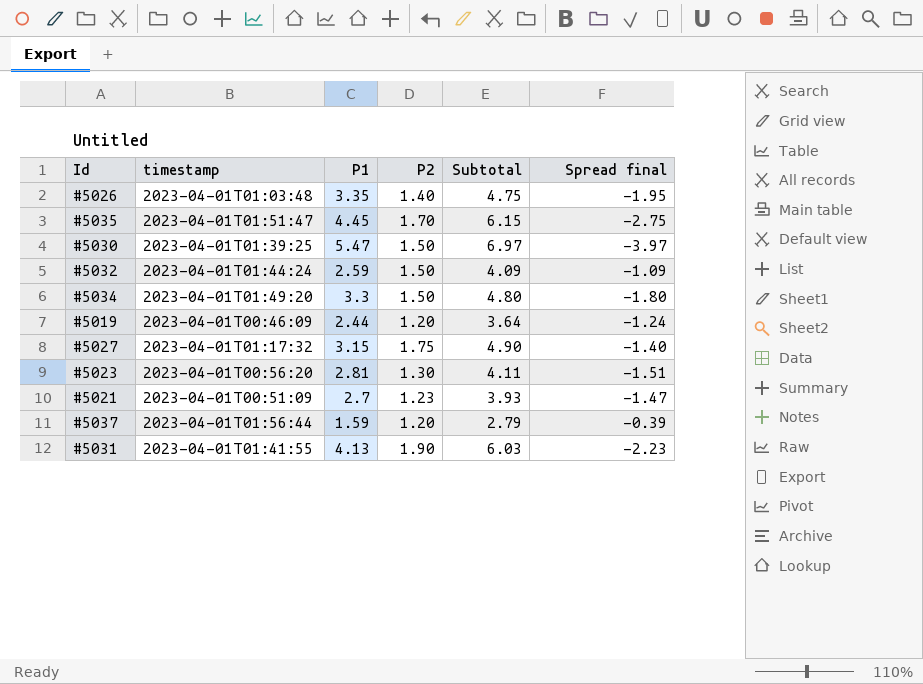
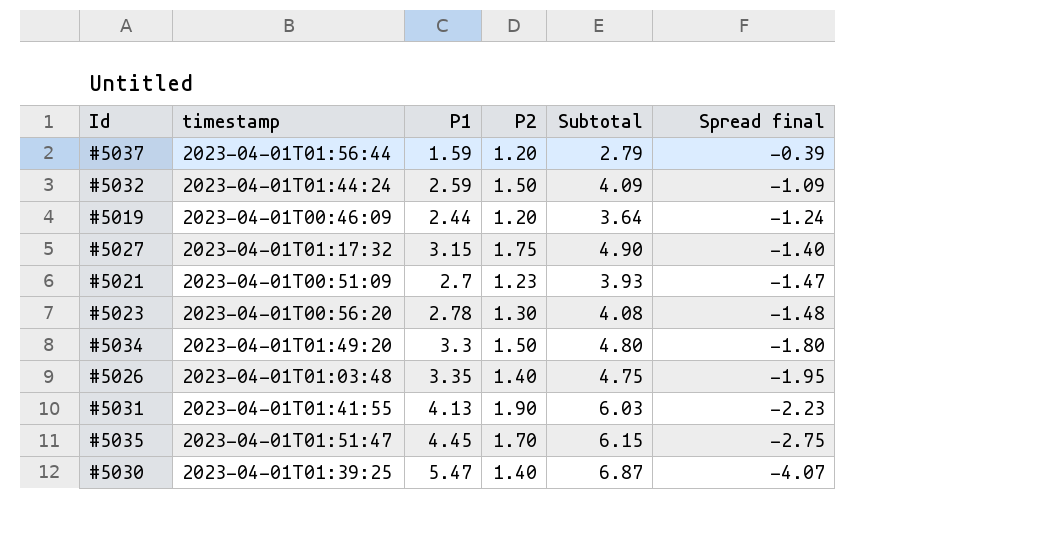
row order: none -> Spread final descending
#5023 | P1: 2.81 -> 2.78
#5023 | Subtotal: 4.11 -> 4.08
#5023 | Spread final: -1.51 -> -1.48
#5030 | P2: 1.50 -> 1.40
#5030 | Subtotal: 6.97 -> 6.87
#5030 | Spread final: -3.97 -> -4.07

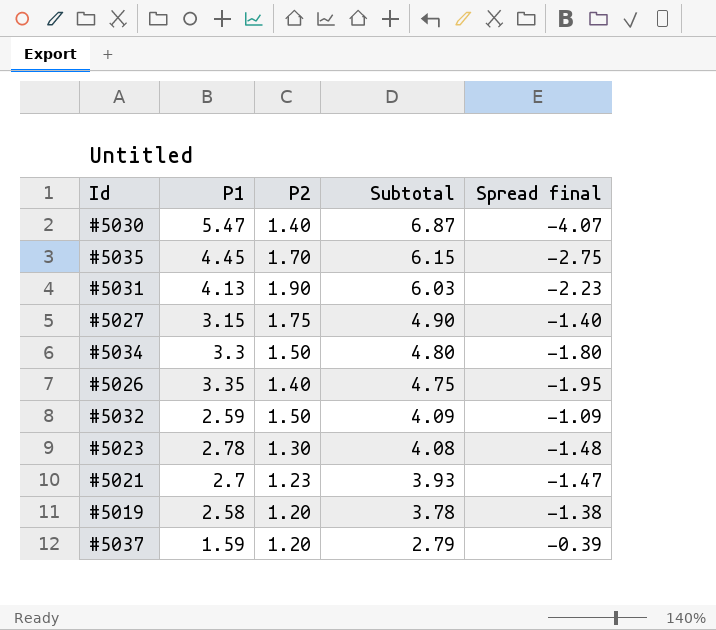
row order: Spread final descending -> Subtotal descending
column timestamp | position: 2 -> none
#5019 | P1: 2.44 -> 2.58
#5019 | Subtotal: 3.64 -> 3.78
#5019 | Spread final: -1.24 -> -1.38

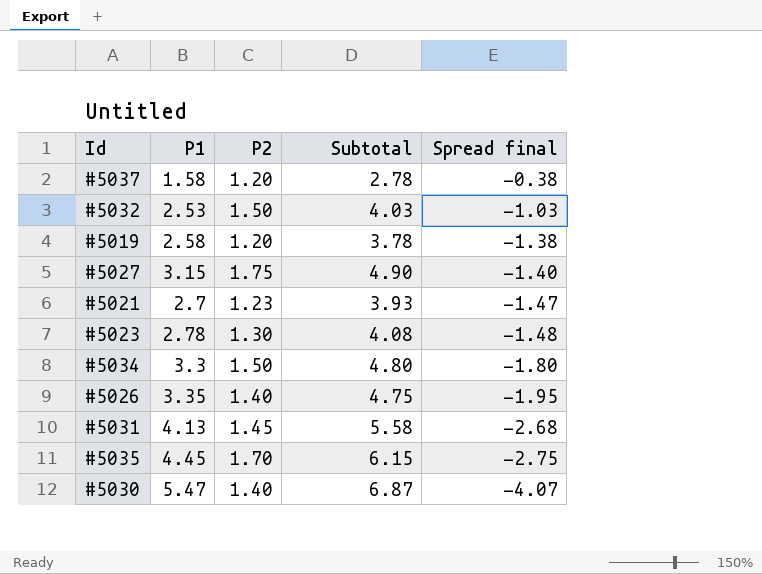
row order: Subtotal descending -> Spread final descending
#5037 | P1: 1.59 -> 1.58
#5037 | Subtotal: 2.79 -> 2.78
#5037 | Spread final: -0.39 -> -0.38
#5032 | P1: 2.59 -> 2.53
#5032 | Subtotal: 4.09 -> 4.03
#5032 | Spread final: -1.09 -> -1.03
#5031 | P2: 1.90 -> 1.45
#5031 | Subtotal: 6.03 -> 5.58
#5031 | Spread final: -2.23 -> -2.68

